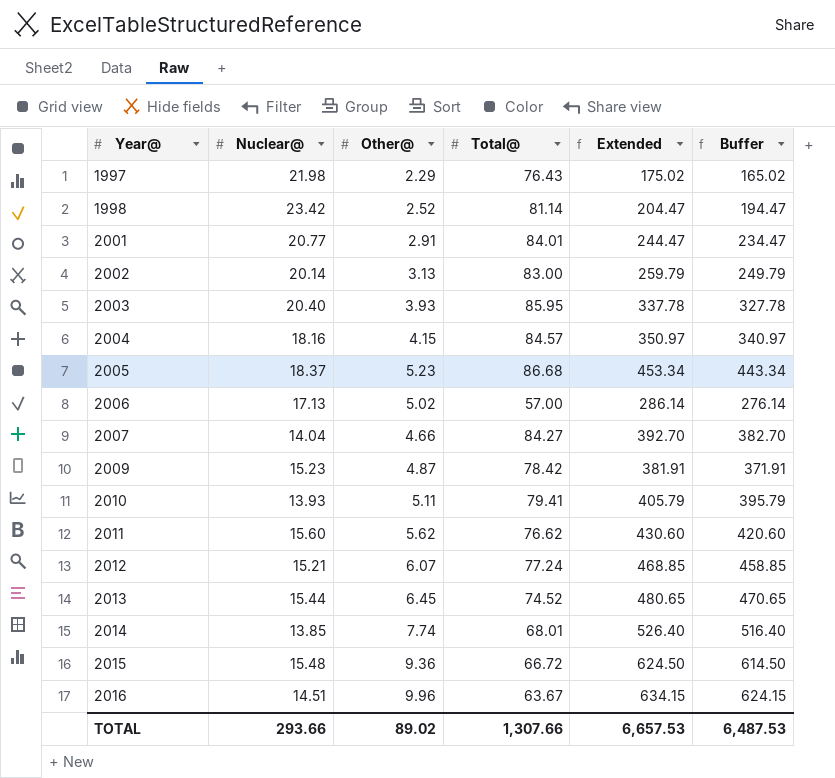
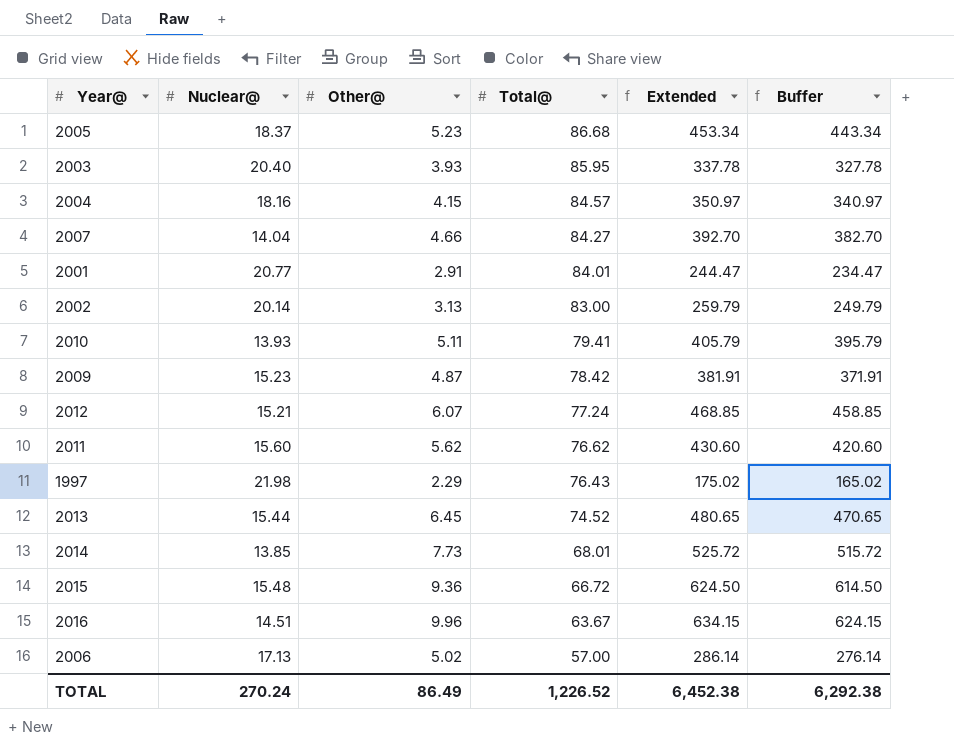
row order: Year@ ascending -> Total@ descending
row 1998: 23.42 | 2.52 | 81.14 | 204.47 | 194.47 -> none
2014 | Other@: 7.74 -> 7.73
2014 | Extended: 526.40 -> 525.72
2014 | Buffer: 516.40 -> 515.72
TOTAL | Nuclear@: 293.66 -> 270.24
TOTAL | Other@: 89.02 -> 86.49
TOTAL | Total@: 1,307.66 -> 1,226.52
TOTAL | Extended: 6,657.53 -> 6,452.38
TOTAL | Buffer: 6,487.53 -> 6,292.38

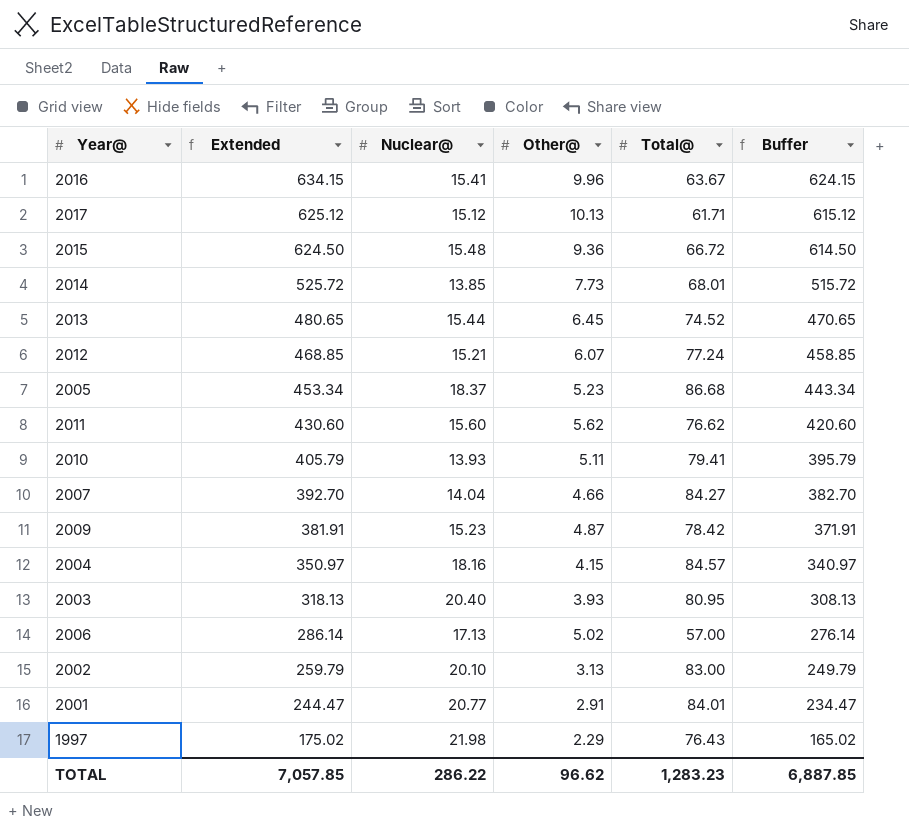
row order: Total@ descending -> Extended descending
column Extended | position: 5 -> 2
2016 | Nuclear@: 14.51 -> 15.41
row 2017: none -> 625.12 | 15.12 | 10.13 | 61.71 | 615.12
2003 | Extended: 337.78 -> 318.13
2003 | Total@: 85.95 -> 80.95
2003 | Buffer: 327.78 -> 308.13
2002 | Nuclear@: 20.14 -> 20.10
TOTAL | Extended: 6,452.38 -> 7,057.85
TOTAL | Nuclear@: 270.24 -> 286.22
TOTAL | Other@: 86.49 -> 96.62
TOTAL | Total@: 1,226.52 -> 1,283.23
TOTAL | Buffer: 6,292.38 -> 6,887.85

